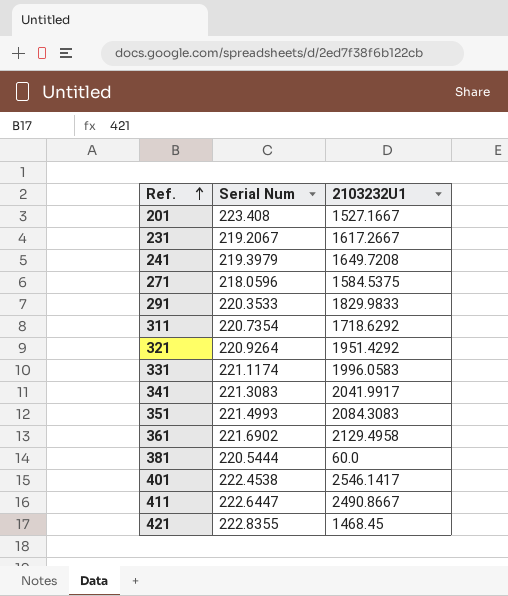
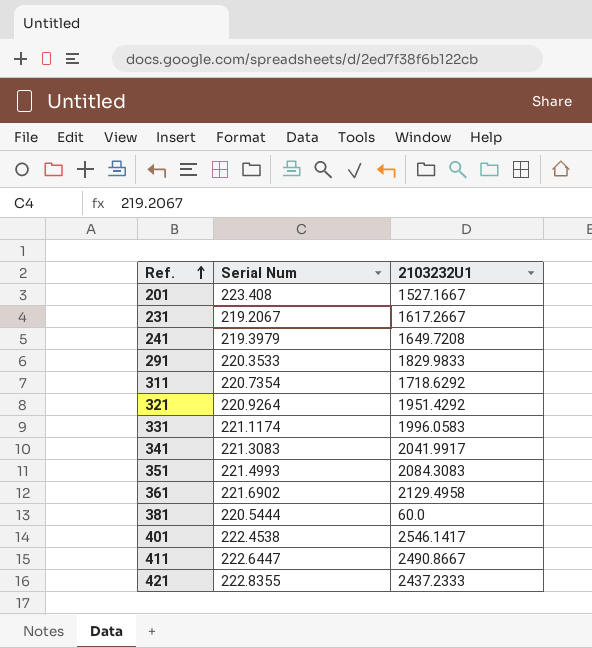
row 271: 218.0596 | 1584.5375 -> none
421 | 2103232U1: 1468.45 -> 2437.2333

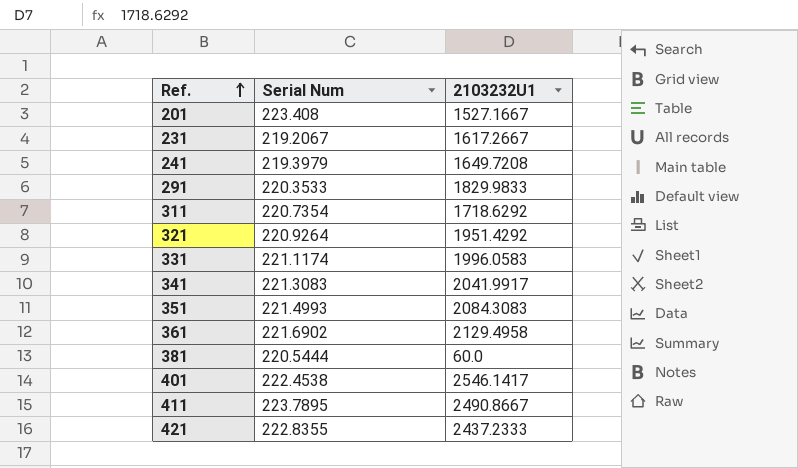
411 | Serial Num: 222.6447 -> 223.7895

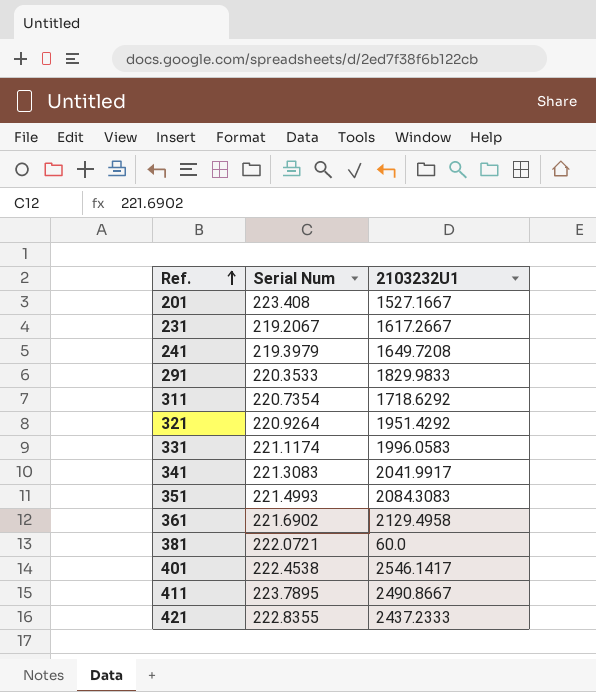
381 | Serial Num: 220.5444 -> 222.0721

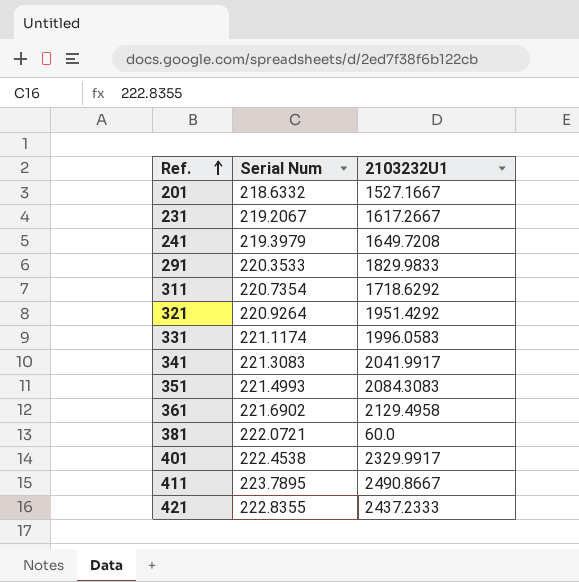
201 | Serial Num: 223.408 -> 218.6332
401 | 2103232U1: 2546.1417 -> 2329.9917

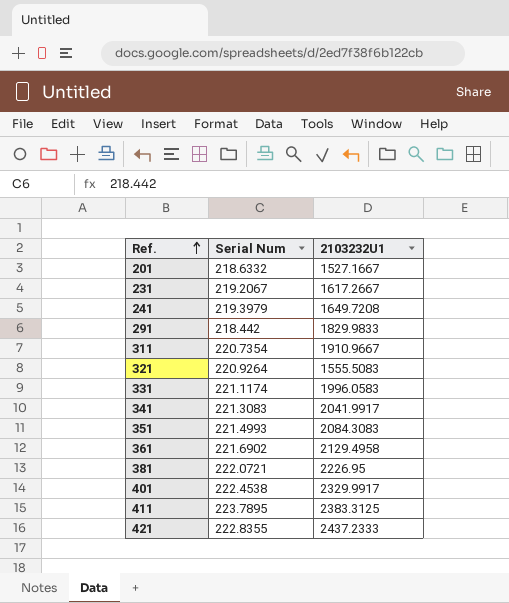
291 | Serial Num: 220.3533 -> 218.442
311 | 2103232U1: 1718.6292 -> 1910.9667
321 | 2103232U1: 1951.4292 -> 1555.5083
381 | 2103232U1: 60.0 -> 2226.95
411 | 2103232U1: 2490.8667 -> 2383.3125

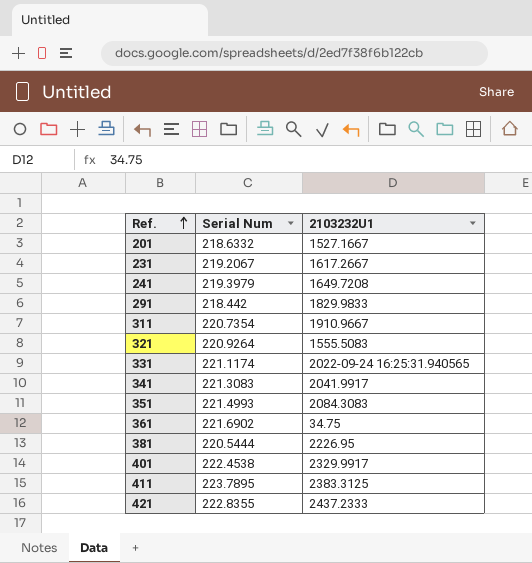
331 | 2103232U1: 1996.0583 -> 2022-09-24 16:25:31.940565
361 | 2103232U1: 2129.4958 -> 34.75
381 | Serial Num: 222.0721 -> 220.5444

